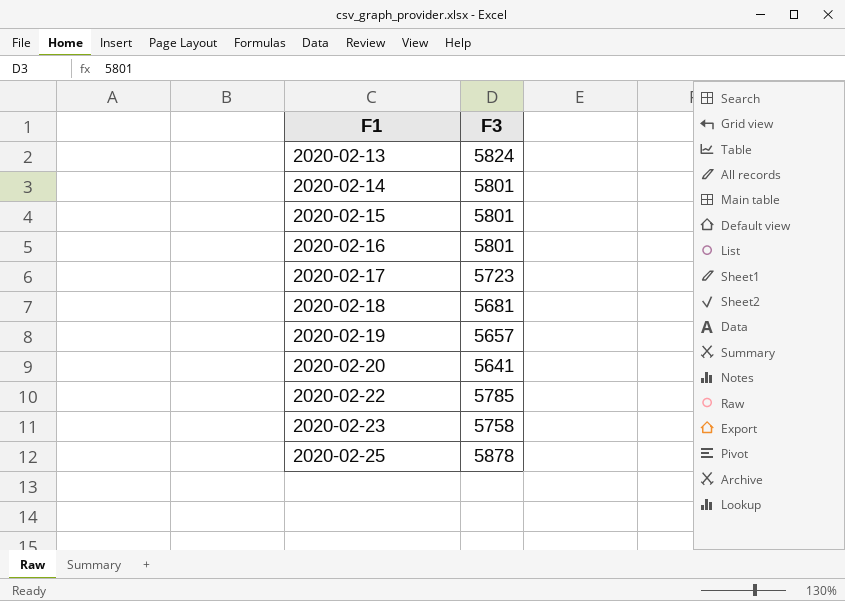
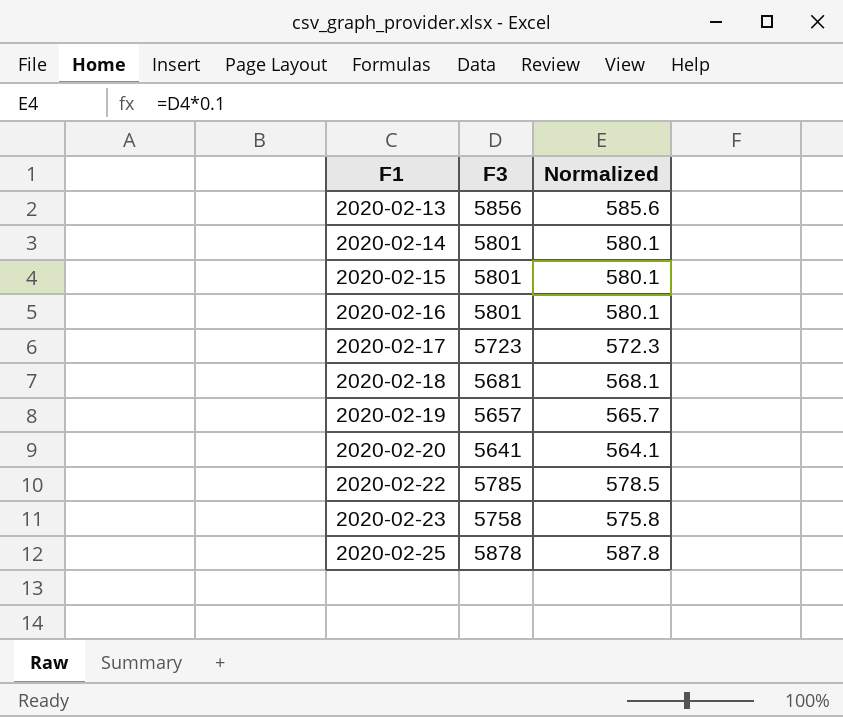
column Normalized | formula: none -> [F3] * 0.1
2020-02-13 | F3: 5824 -> 5856

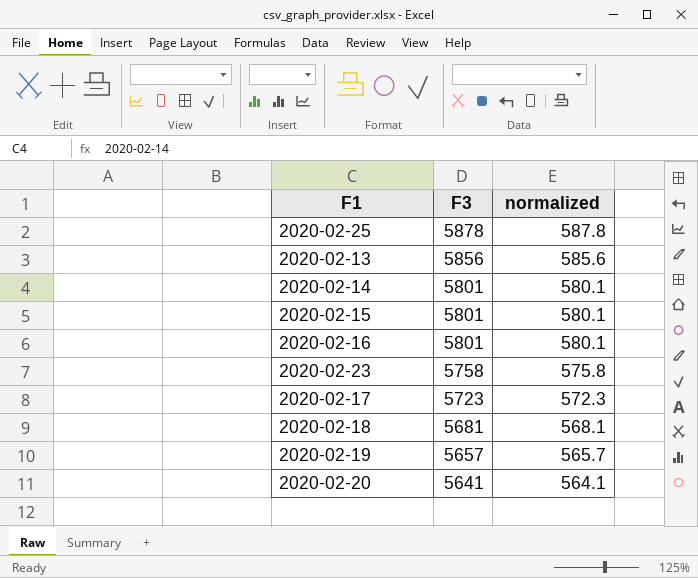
row order: F1 ascending -> F3 descending
column name: Normalized -> normalized
row 2020-02-22: 5785 | 578.5 -> none

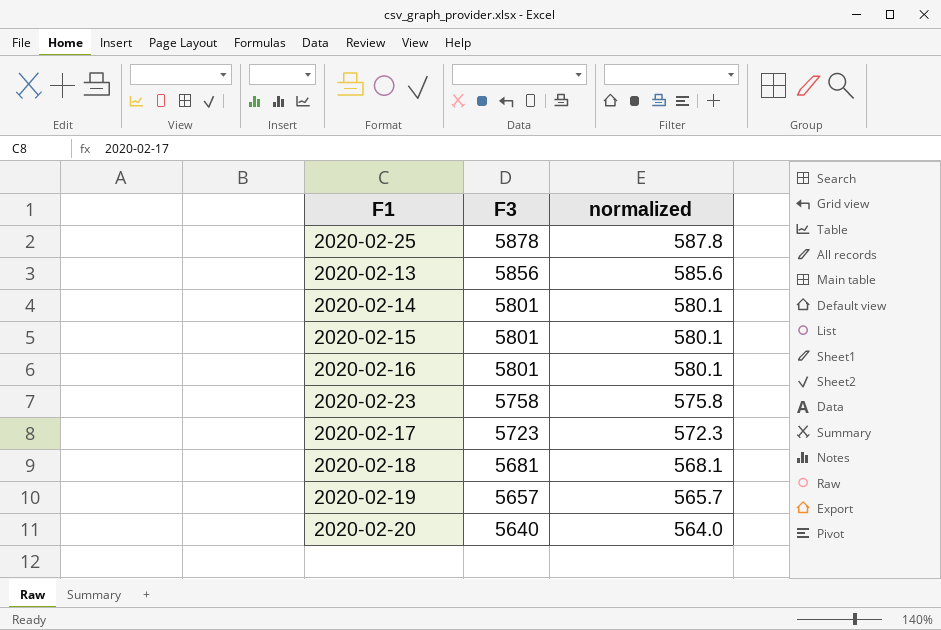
2020-02-20 | F3: 5641 -> 5640
2020-02-20 | normalized: 564.1 -> 564.0

